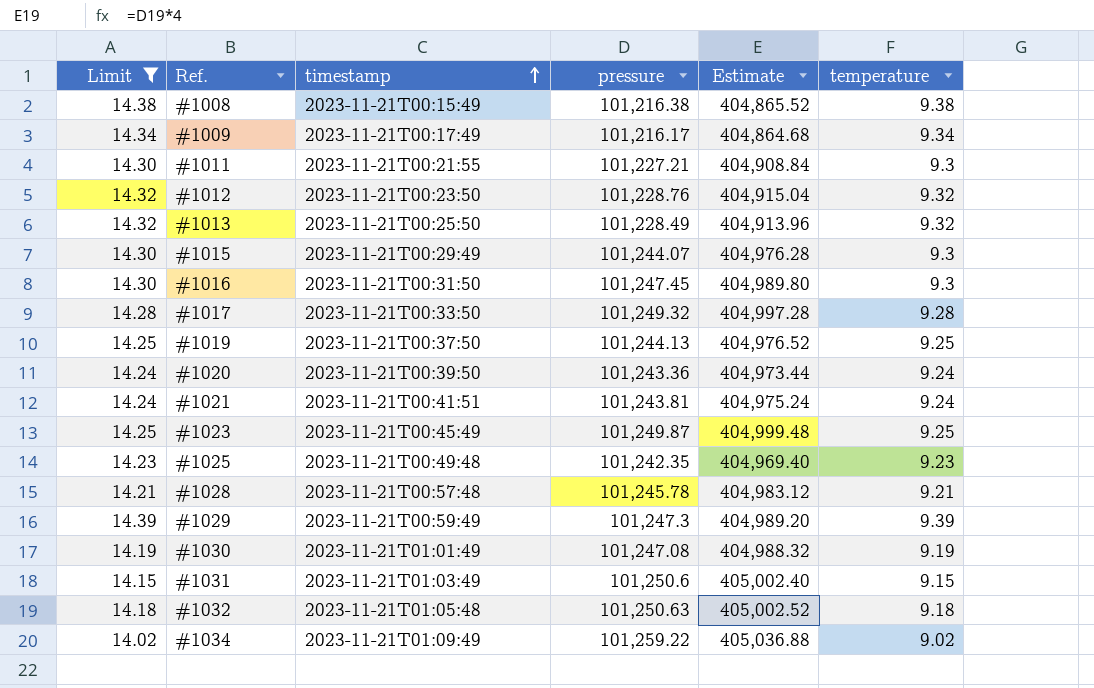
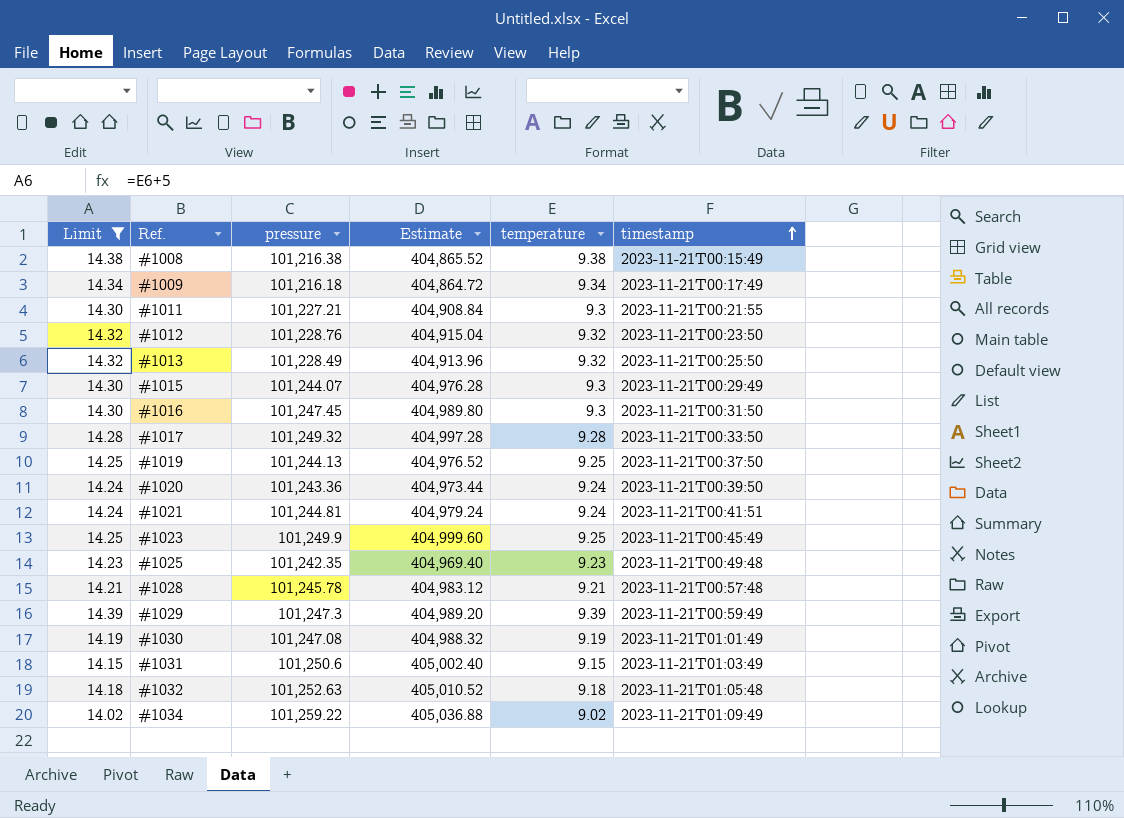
column timestamp | position: 3 -> 6
#1009 | pressure: 101,216.17 -> 101,216.18
#1009 | Estimate: 404,864.68 -> 404,864.72
#1021 | pressure: 101,243.81 -> 101,244.81
#1021 | Estimate: 404,975.24 -> 404,979.24
#1023 | pressure: 101,249.87 -> 101,249.9
#1023 | Estimate: 404,999.48 -> 404,999.60
#1032 | pressure: 101,250.63 -> 101,252.63
#1032 | Estimate: 405,002.52 -> 405,010.52

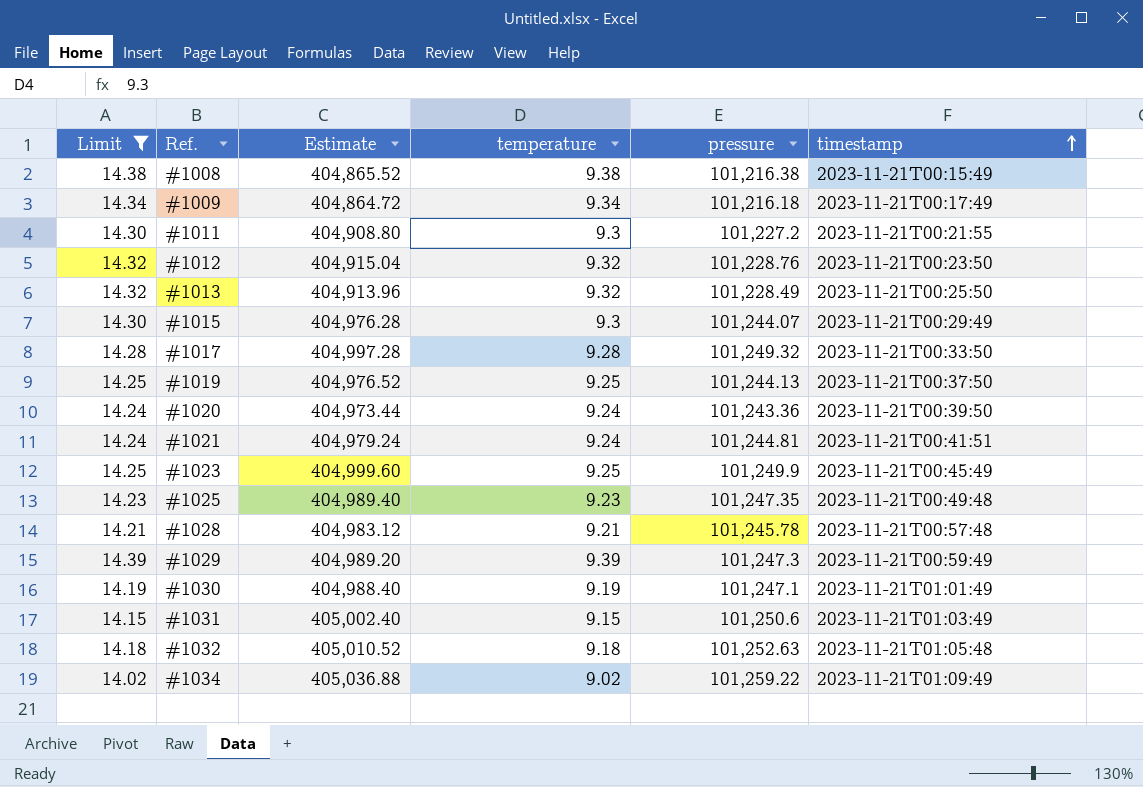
column pressure | position: 3 -> 5
row #1016: 14.30 | 101,247.45 | 404,989.80 | 9.3 | 2023-11-21T00:31:50 -> none
#1011 | Estimate: 404,908.84 -> 404,908.80
#1011 | pressure: 101,227.21 -> 101,227.2
#1025 | Estimate: 404,969.40 -> 404,989.40
#1025 | pressure: 101,242.35 -> 101,247.35
#1030 | Estimate: 404,988.32 -> 404,988.40
#1030 | pressure: 101,247.08 -> 101,247.1

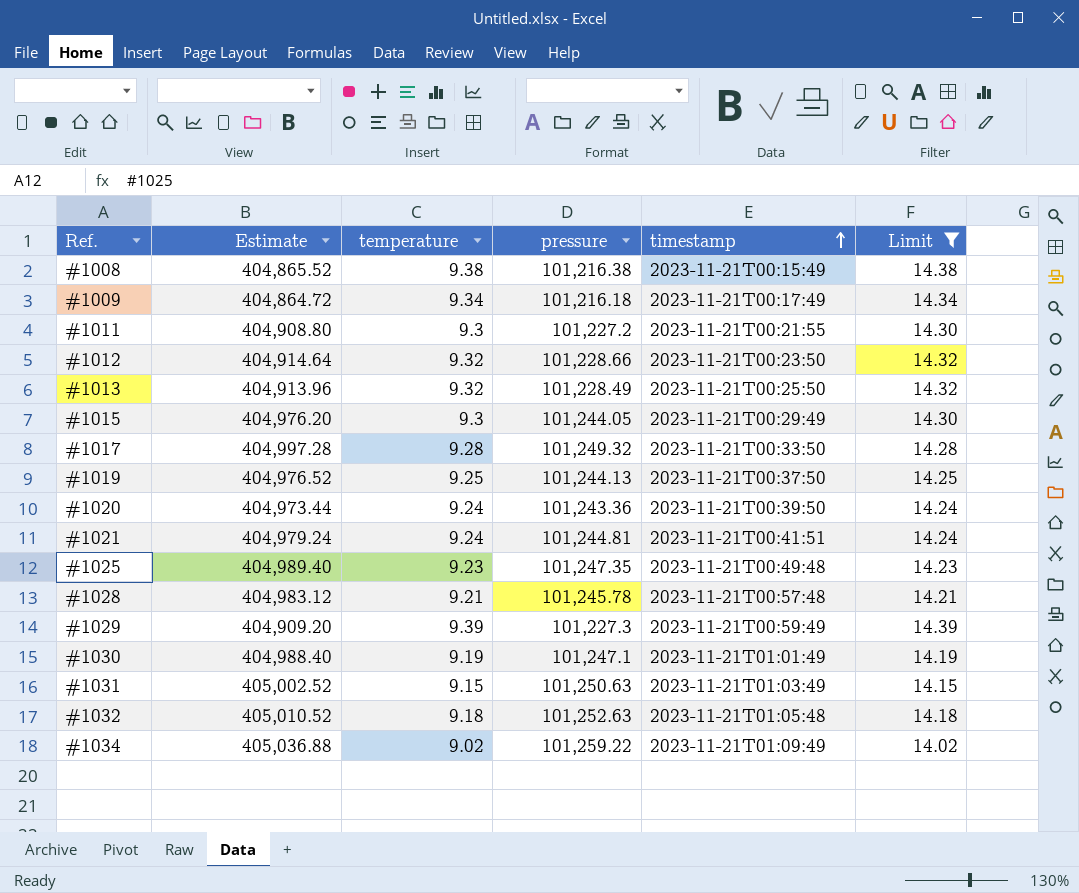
column Limit | position: 1 -> 6
row #1023: 14.25 | 404,999.60 | 9.25 | 101,249.9 | 2023-11-21T00:45:49 -> none
#1012 | Estimate: 404,915.04 -> 404,914.64
#1012 | pressure: 101,228.76 -> 101,228.66
#1015 | Estimate: 404,976.28 -> 404,976.20
#1015 | pressure: 101,244.07 -> 101,244.05
#1029 | Estimate: 404,989.20 -> 404,909.20
#1029 | pressure: 101,247.3 -> 101,227.3
#1031 | Estimate: 405,002.40 -> 405,002.52
#1031 | pressure: 101,250.6 -> 101,250.63

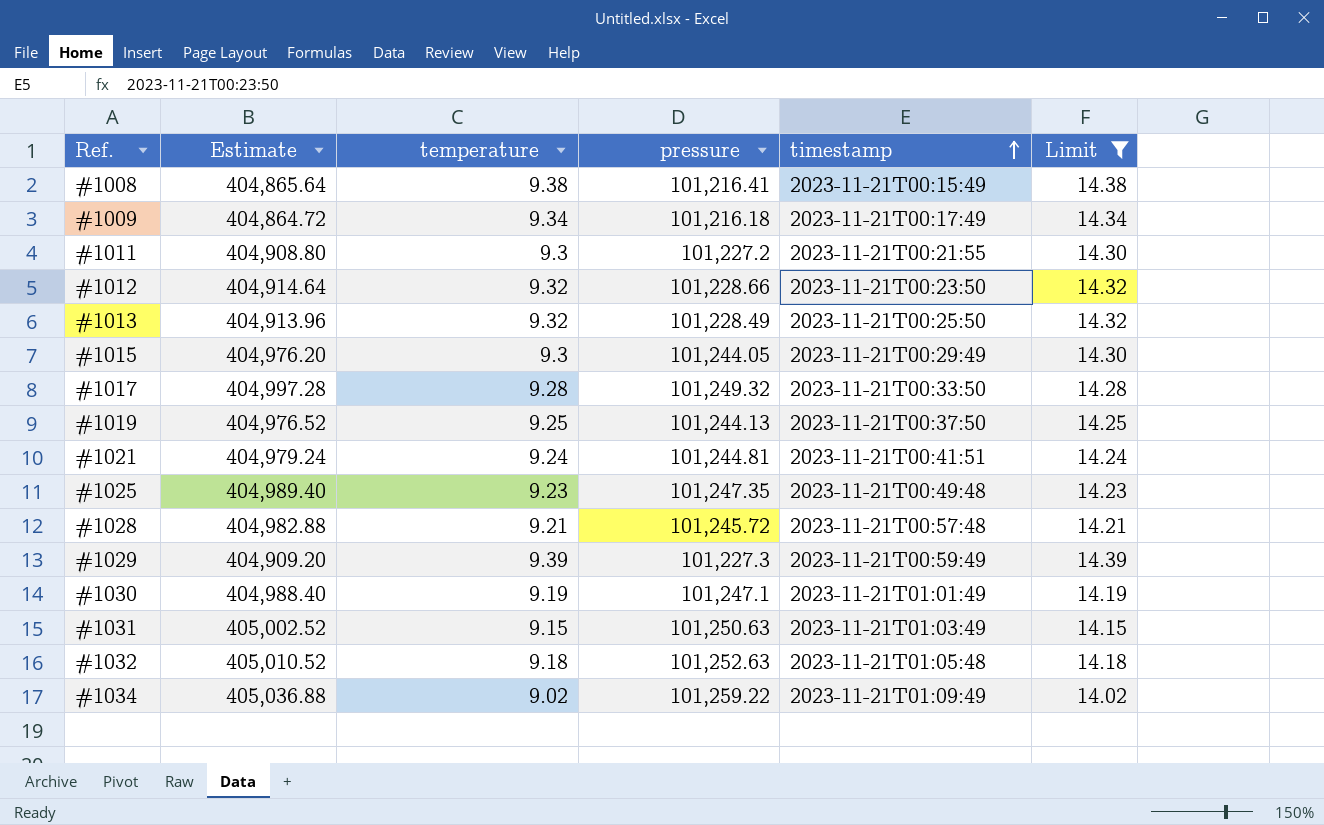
row #1020: 404,973.44 | 9.24 | 101,243.36 | 2023-11-21T00:39:50 | 14.24 -> none
#1008 | Estimate: 404,865.52 -> 404,865.64
#1008 | pressure: 101,216.38 -> 101,216.41
#1028 | Estimate: 404,983.12 -> 404,982.88
#1028 | pressure: 101,245.78 -> 101,245.72

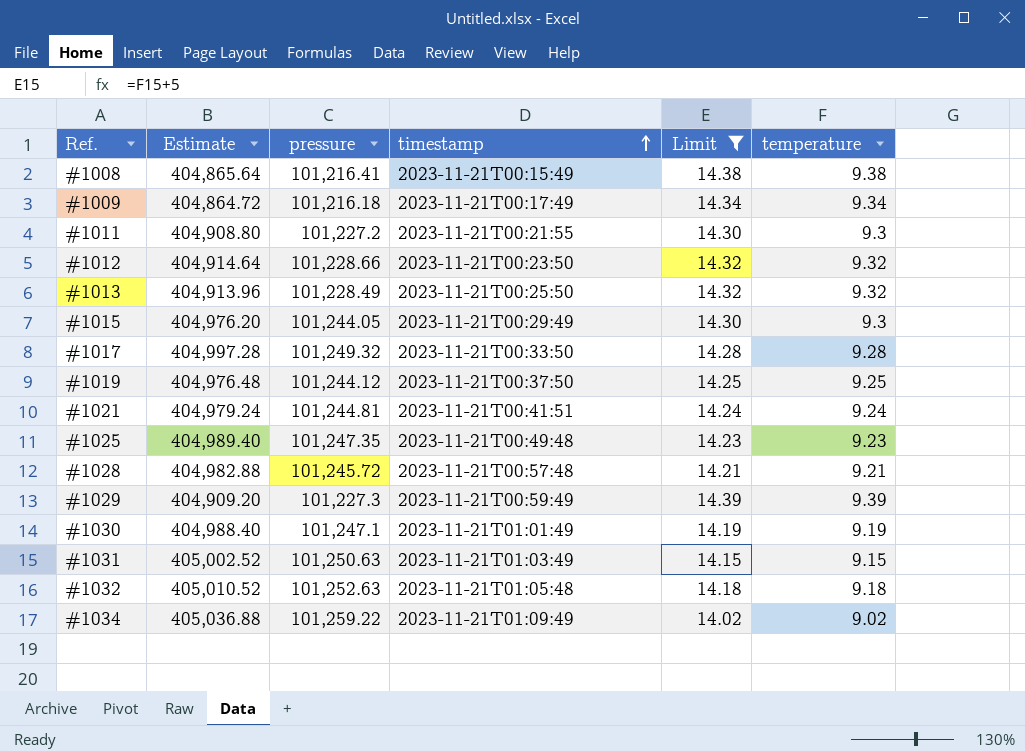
column temperature | position: 3 -> 6
#1019 | Estimate: 404,976.52 -> 404,976.48
#1019 | pressure: 101,244.13 -> 101,244.12

